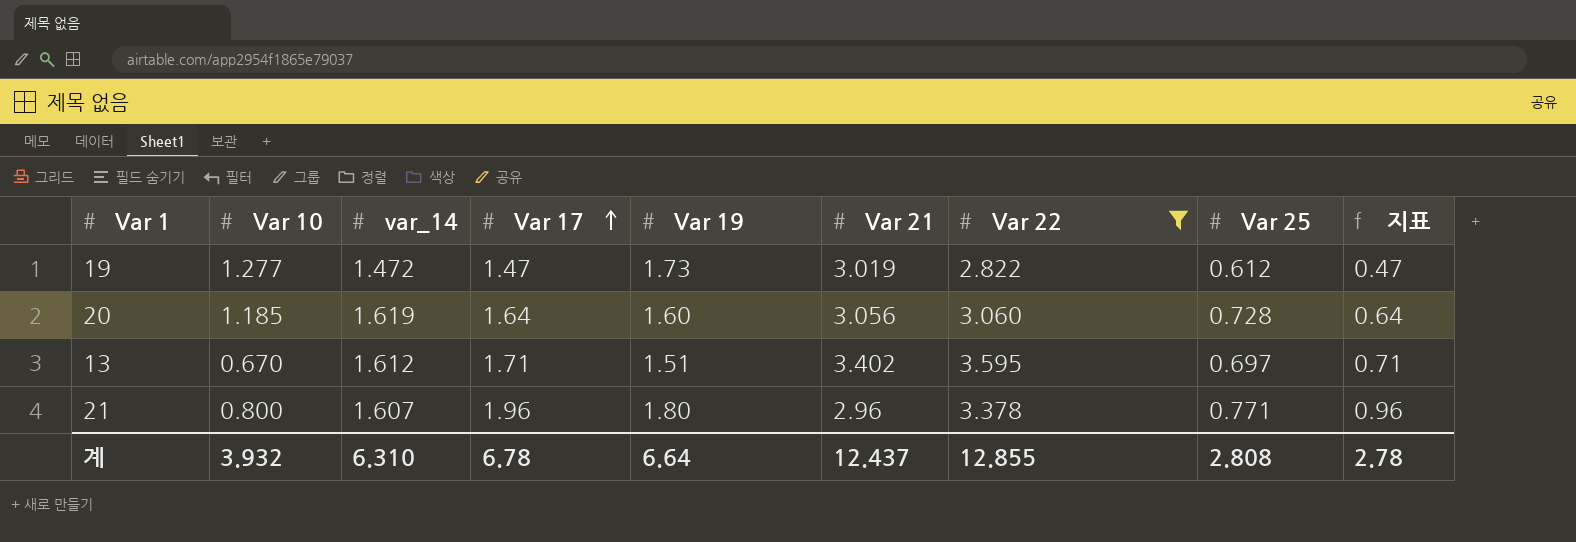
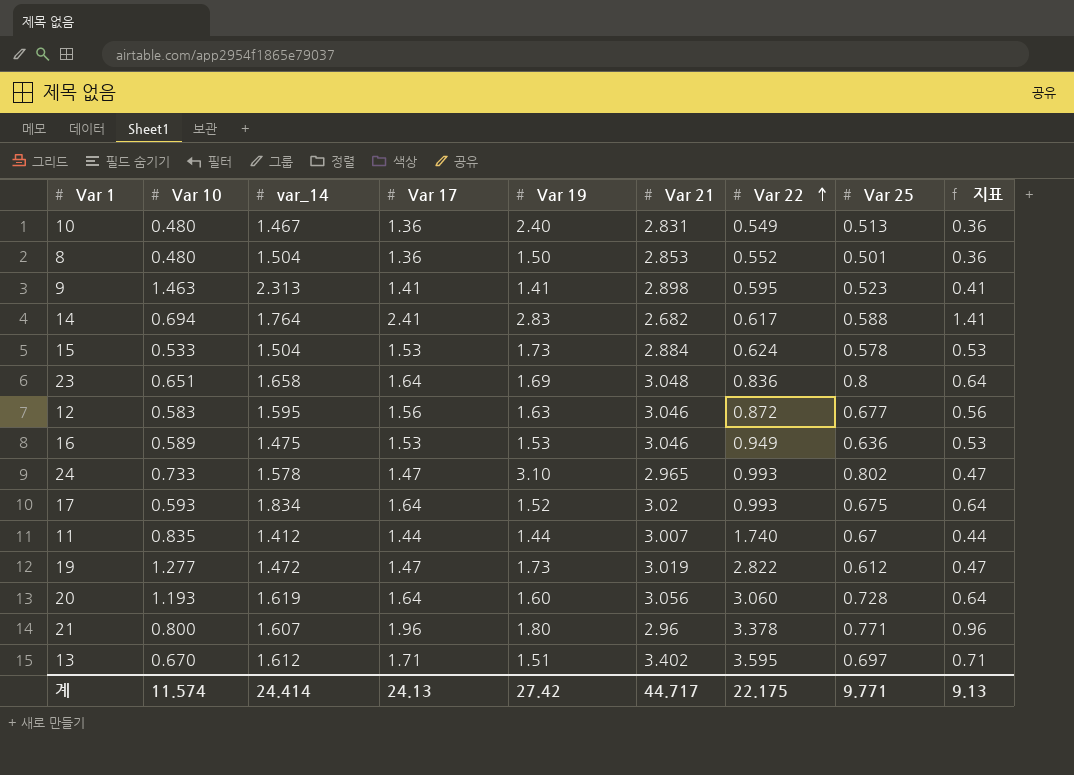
filter: Var 22 >= 2.822 -> none
row order: Var 17 ascending -> Var 22 ascending
20 | Var 10: 1.185 -> 1.193
계 | Var 10: 3.932 -> 11.574
계 | var_14: 6.310 -> 24.414
계 | Var 17: 6.78 -> 24.13
계 | Var 19: 6.64 -> 27.42
계 | Var 21: 12.437 -> 44.717
계 | Var 22: 12.855 -> 22.175
계 | Var 25: 2.808 -> 9.771
계 | 지표: 2.78 -> 9.13

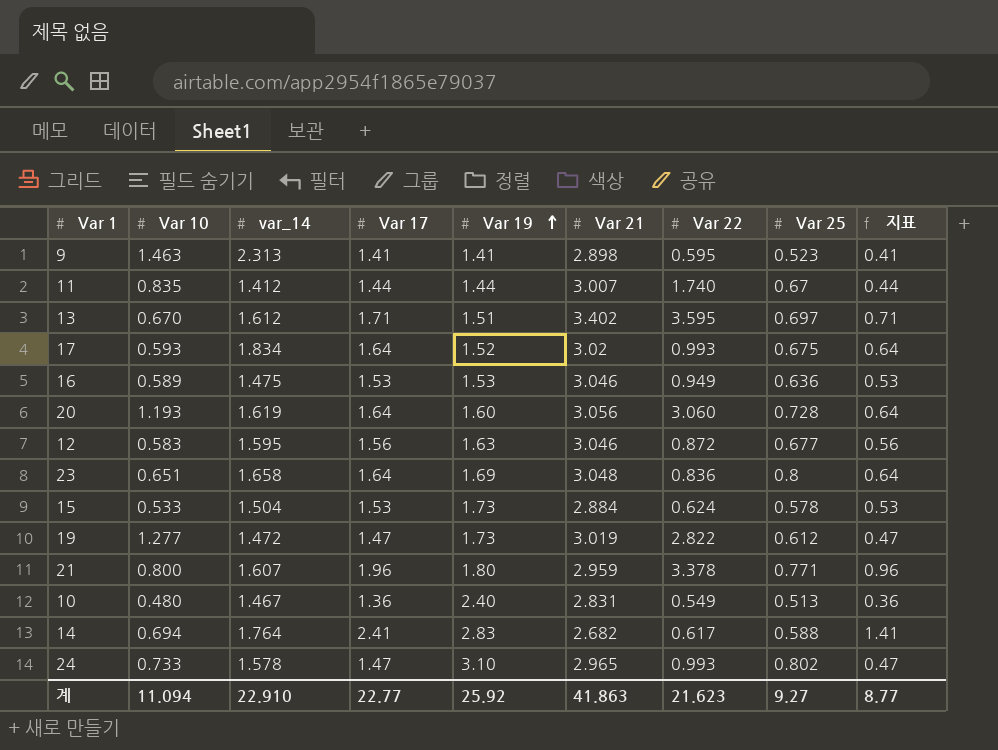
row order: Var 22 ascending -> Var 19 ascending
row 8: 0.480 | 1.504 | 1.36 | 1.50 | 2.853 | 0.552 | 0.501 | 0.36 -> none
21 | Var 21: 2.96 -> 2.959
계 | Var 10: 11.574 -> 11.094
계 | var_14: 24.414 -> 22.910
계 | Var 17: 24.13 -> 22.77
계 | Var 19: 27.42 -> 25.92
계 | Var 21: 44.717 -> 41.863
계 | Var 22: 22.175 -> 21.623
계 | Var 25: 9.771 -> 9.27
계 | 지표: 9.13 -> 8.77

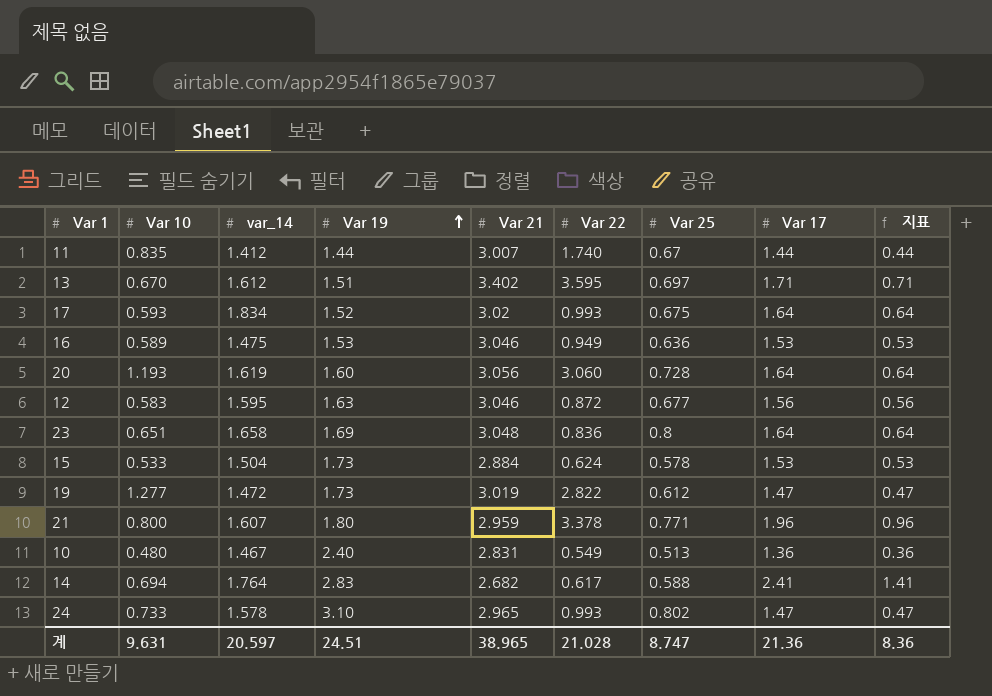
column Var 17 | position: 4 -> 8
row 9: 1.463 | 2.313 | 1.41 | 1.41 | 2.898 | 0.595 | 0.523 | 0.41 -> none
계 | Var 10: 11.094 -> 9.631
계 | var_14: 22.910 -> 20.597
계 | Var 19: 25.92 -> 24.51
계 | Var 21: 41.863 -> 38.965
계 | Var 22: 21.623 -> 21.028
계 | Var 25: 9.27 -> 8.747
계 | Var 17: 22.77 -> 21.36
계 | 지표: 8.77 -> 8.36

